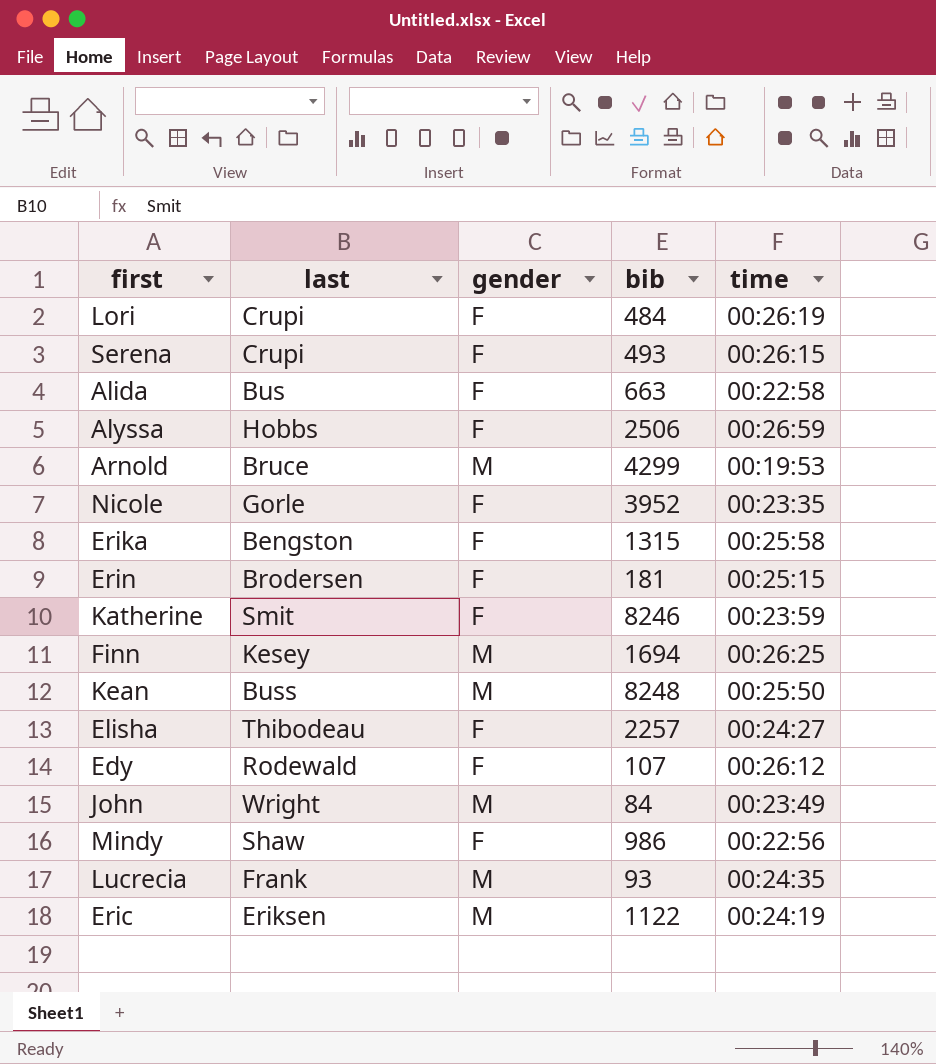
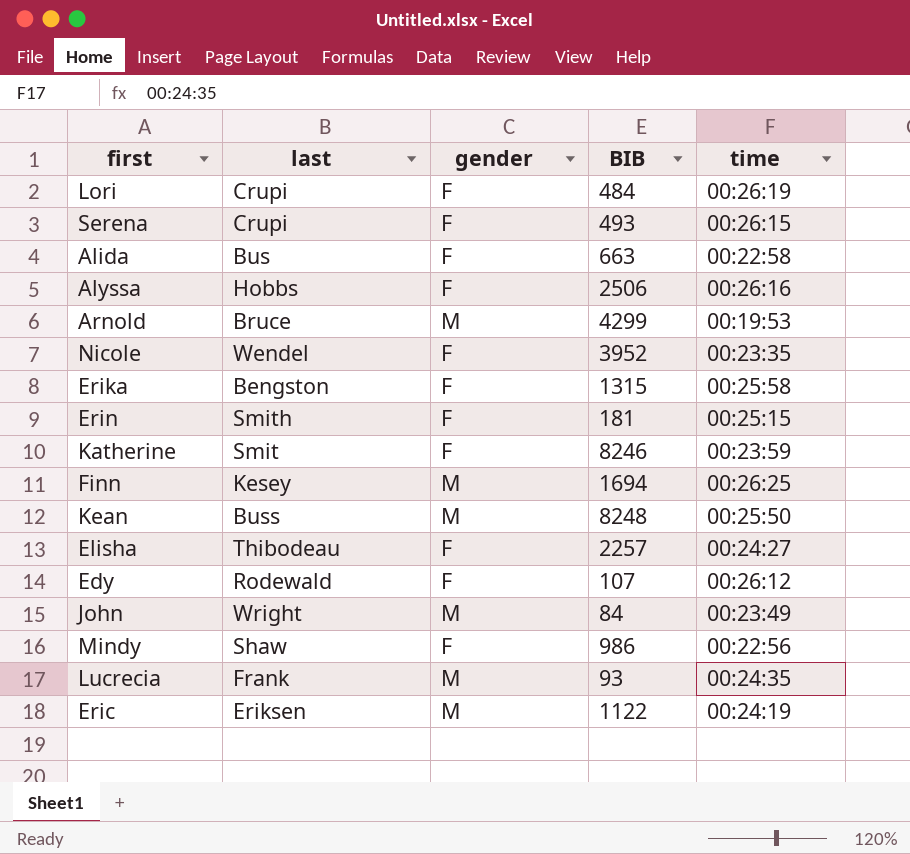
column name: bib -> BIB
Alyssa | time: 00:26:59 -> 00:26:16
Nicole | last: Gorle -> Wendel
Erin | last: Brodersen -> Smith

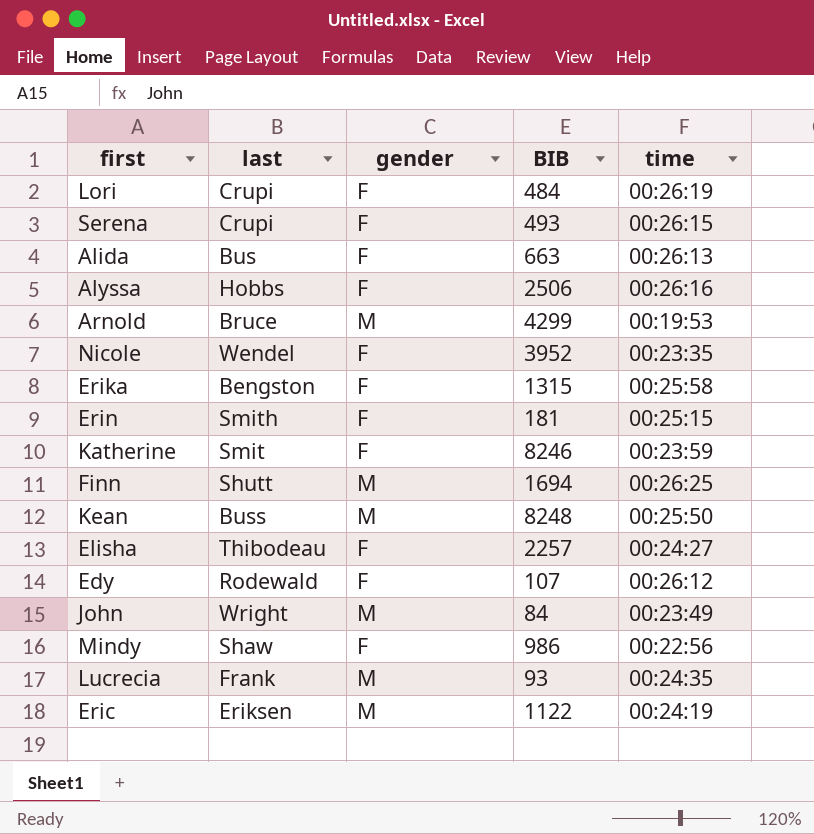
Alida | time: 00:22:58 -> 00:26:13
Finn | last: Kesey -> Shutt

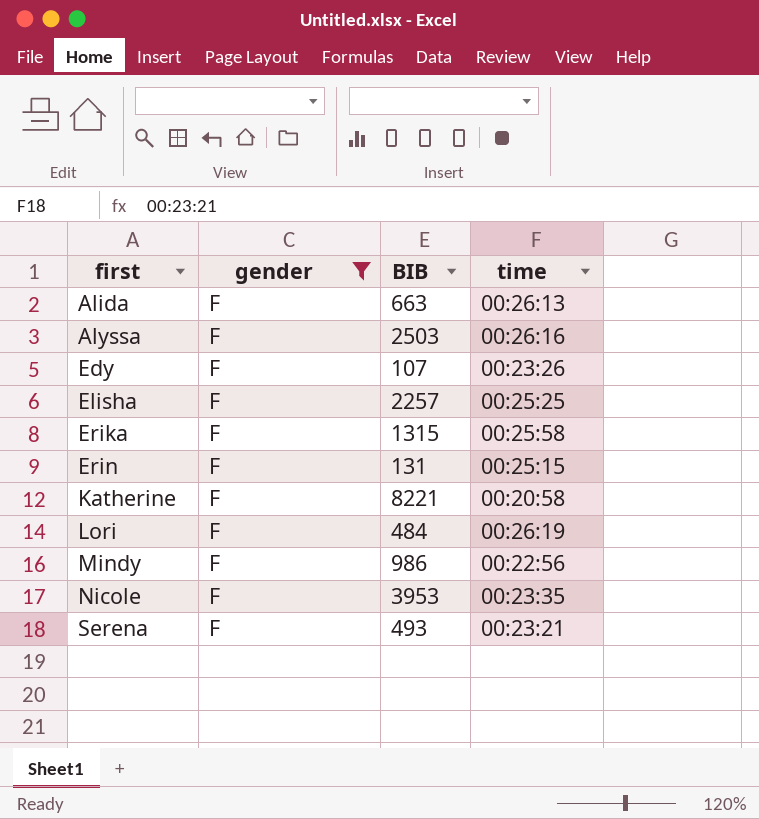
filter: none -> gender = F
row order: none -> first ascending
column last | position: 2 -> none
Alyssa | BIB: 2506 -> 2503
Edy | time: 00:26:12 -> 00:23:26
Elisha | time: 00:24:27 -> 00:25:25
Erin | BIB: 181 -> 131
Katherine | BIB: 8246 -> 8221
Katherine | time: 00:23:59 -> 00:20:58
Nicole | BIB: 3952 -> 3953
Serena | time: 00:26:15 -> 00:23:21

